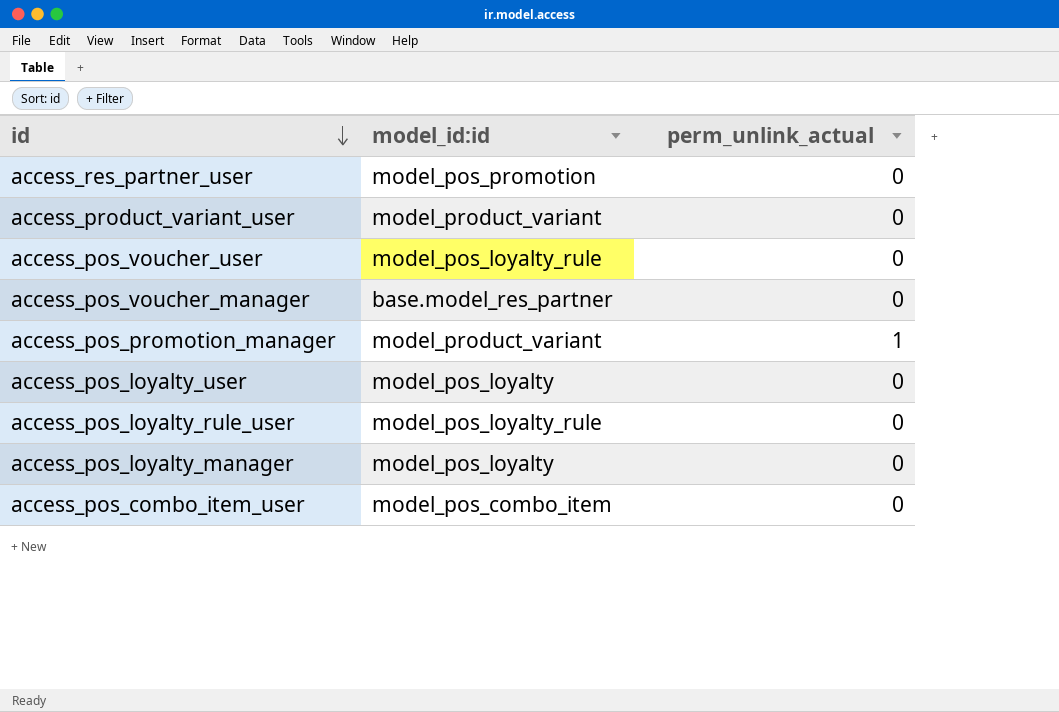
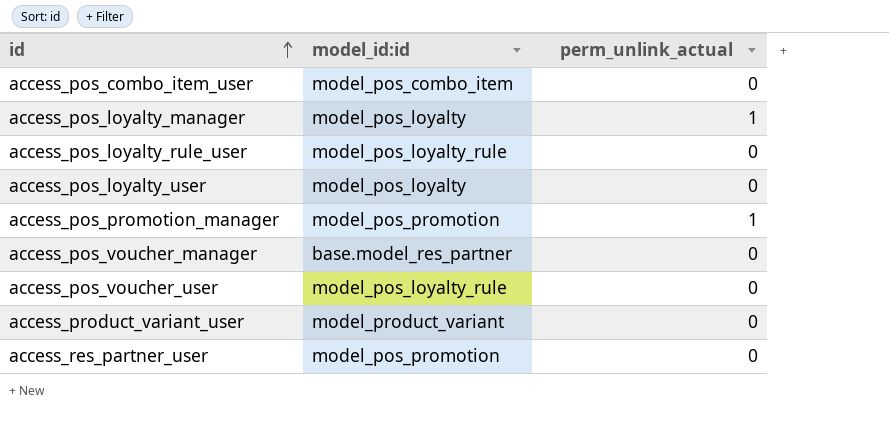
row order: id descending -> id ascending
access_pos_loyalty_manager | perm_unlink_actual: 0 -> 1
access_pos_promotion_manager | model_id:id: model_product_variant -> model_pos_promotion

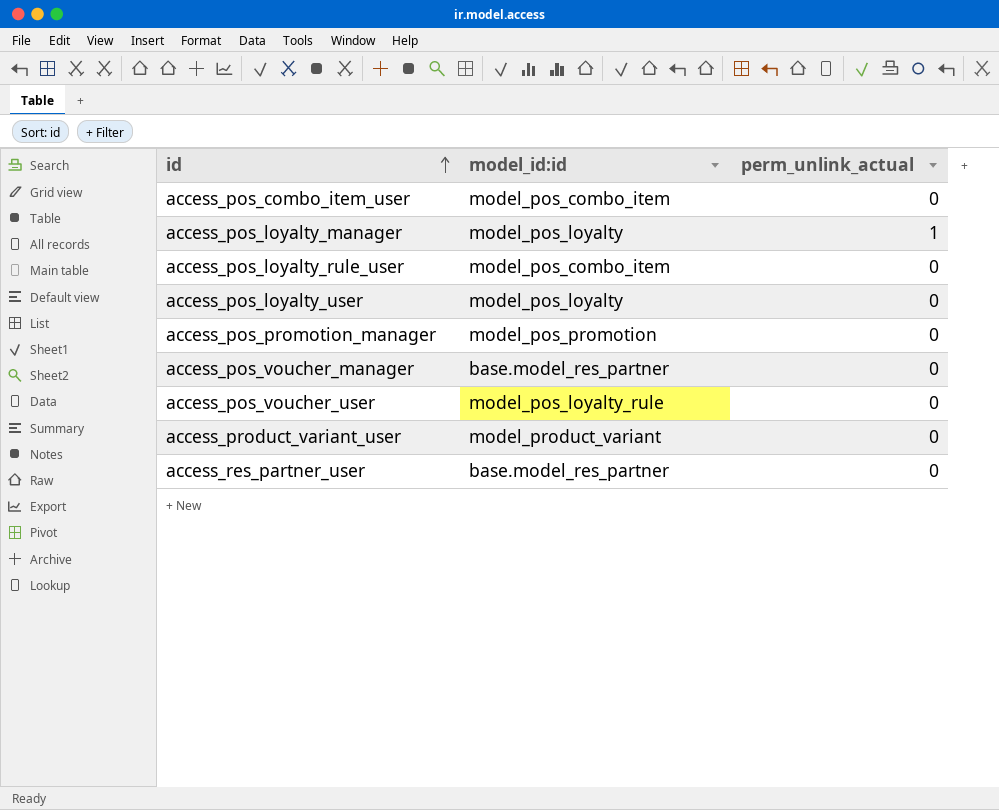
access_pos_loyalty_rule_user | model_id:id: model_pos_loyalty_rule -> model_pos_combo_item
access_pos_promotion_manager | perm_unlink_actual: 1 -> 0
access_res_partner_user | model_id:id: model_pos_promotion -> base.model_res_partner

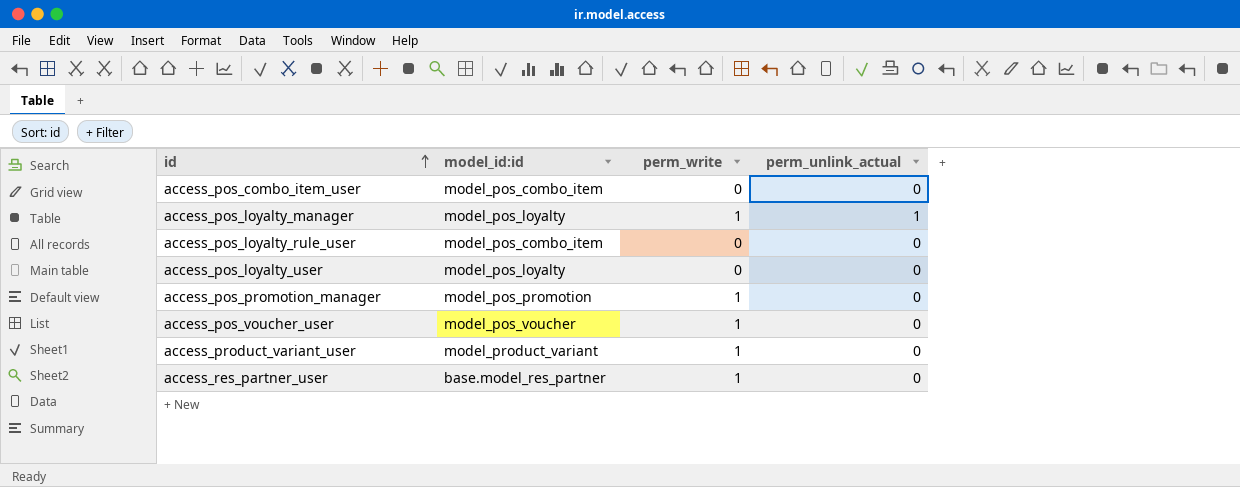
column perm_write | position: none -> 3
row access_pos_voucher_manager: base.model_res_partner | 0 -> none
access_pos_voucher_user | model_id:id: model_pos_loyalty_rule -> model_pos_voucher

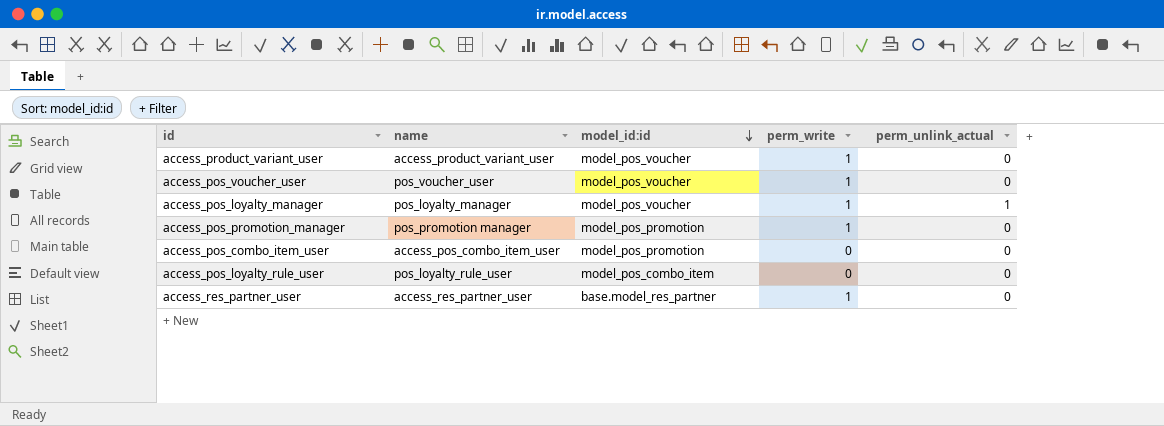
row order: id ascending -> model_id:id descending
column name | position: none -> 2
row access_pos_loyalty_user: model_pos_loyalty | 0 | 0 -> none
access_product_variant_user | model_id:id: model_product_variant -> model_pos_voucher
access_pos_loyalty_manager | model_id:id: model_pos_loyalty -> model_pos_voucher
access_pos_combo_item_user | model_id:id: model_pos_combo_item -> model_pos_promotion

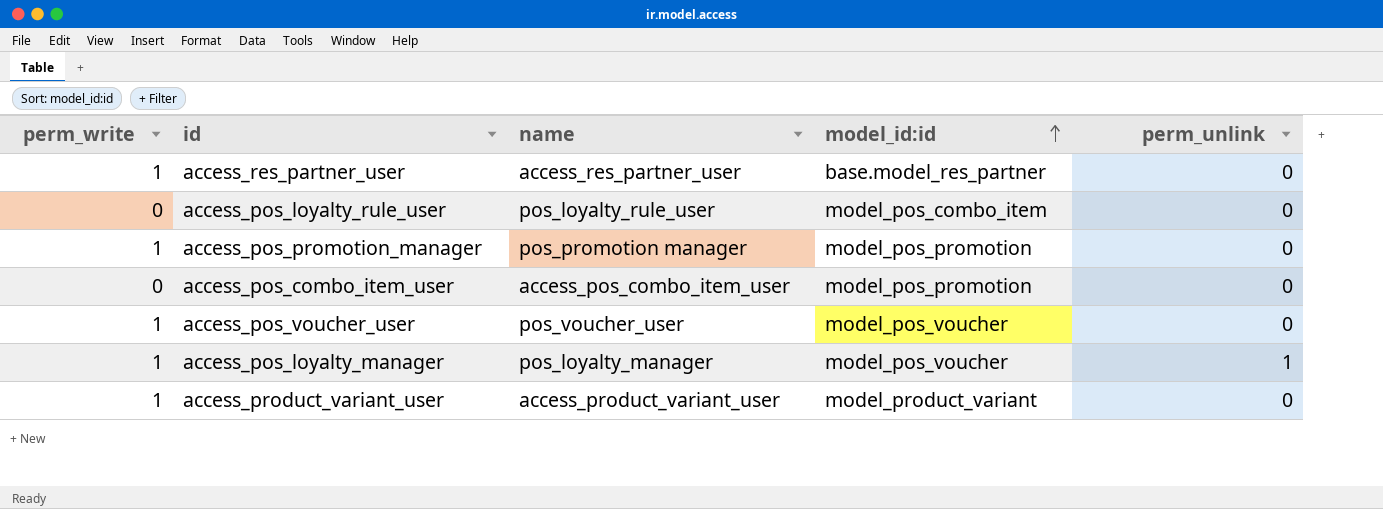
row order: model_id:id descending -> model_id:id ascending
column perm_write | position: 4 -> 1
column name: perm_unlink_actual -> perm_unlink
access_product_variant_user | model_id:id: model_pos_voucher -> model_product_variant

